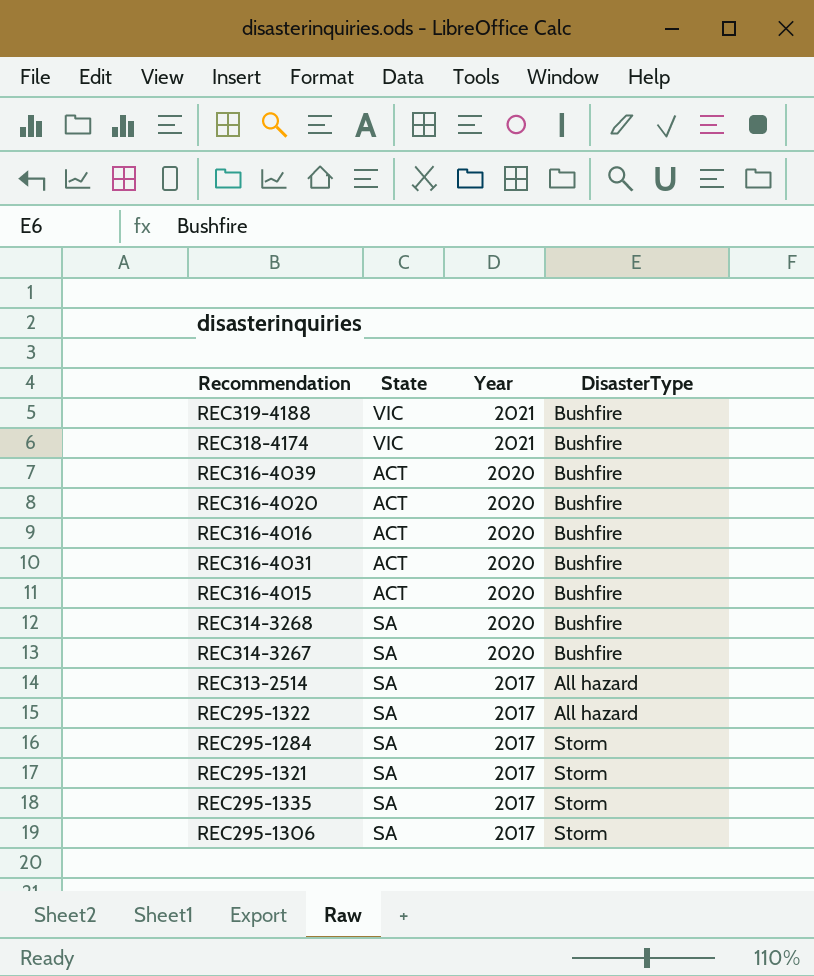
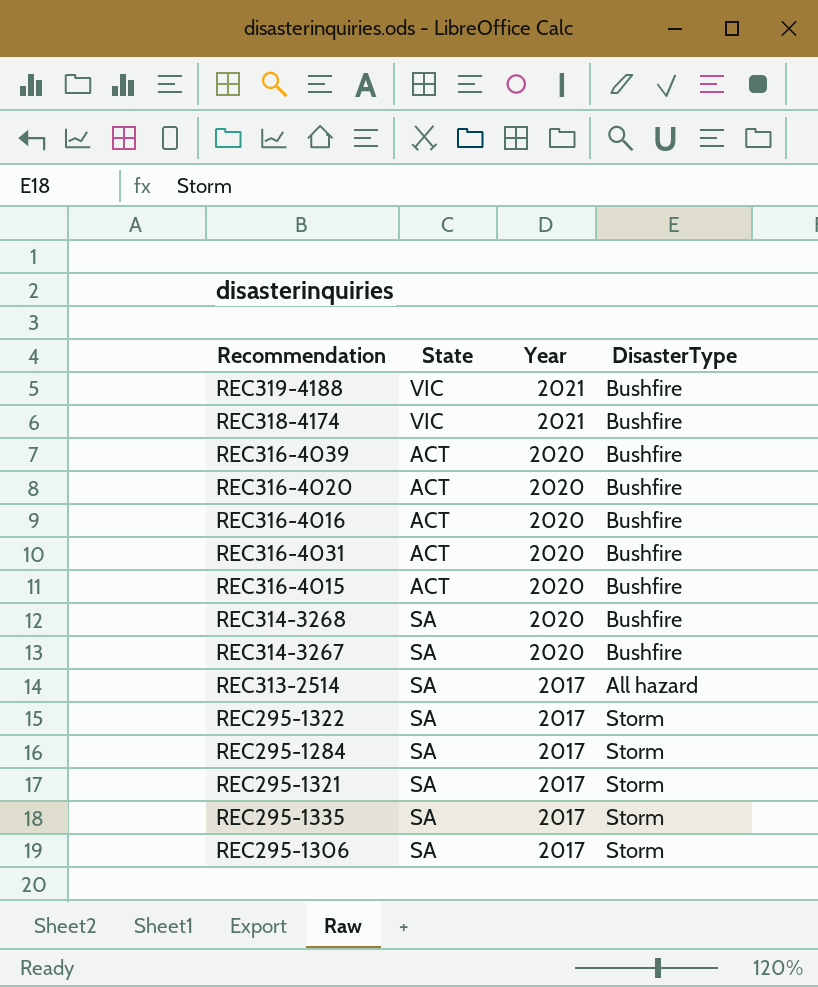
REC295-1322 | DisasterType: All hazard -> Storm

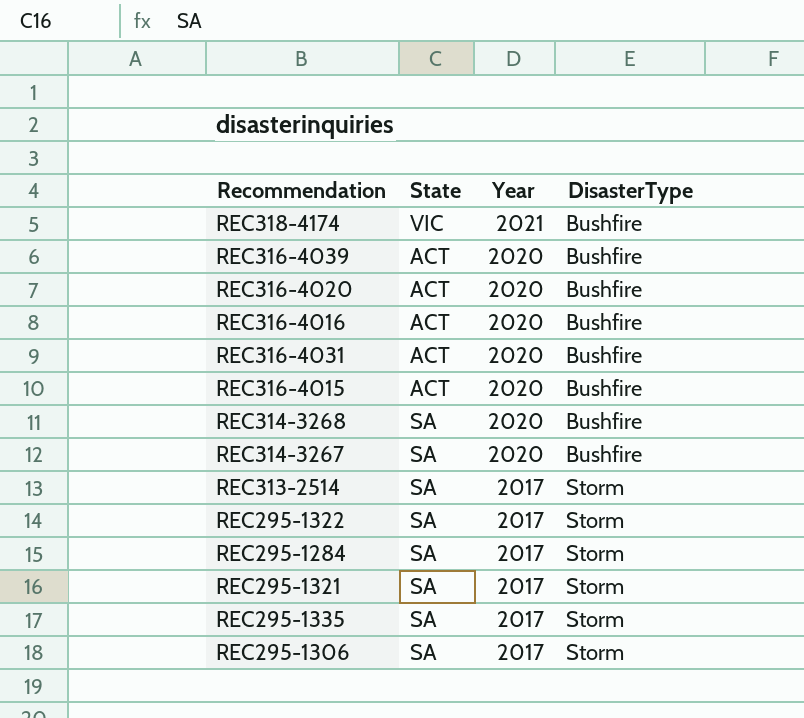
row REC319-4188: VIC | 2021 | Bushfire -> none
REC313-2514 | DisasterType: All hazard -> Storm

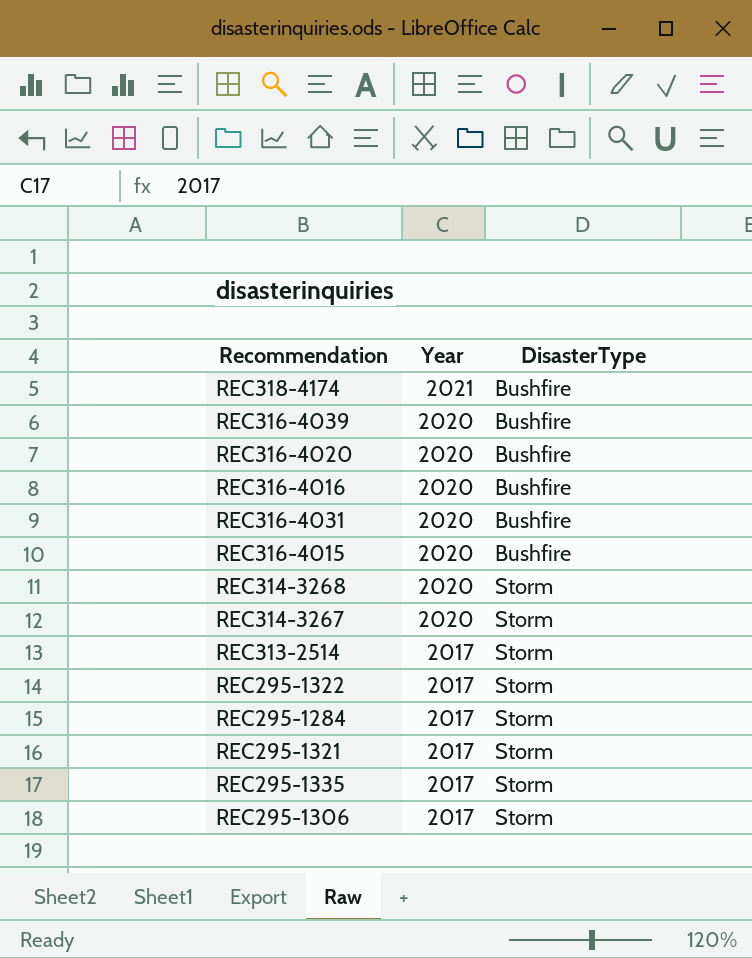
column State | position: 2 -> none
REC314-3268 | DisasterType: Bushfire -> Storm
REC314-3267 | DisasterType: Bushfire -> Storm

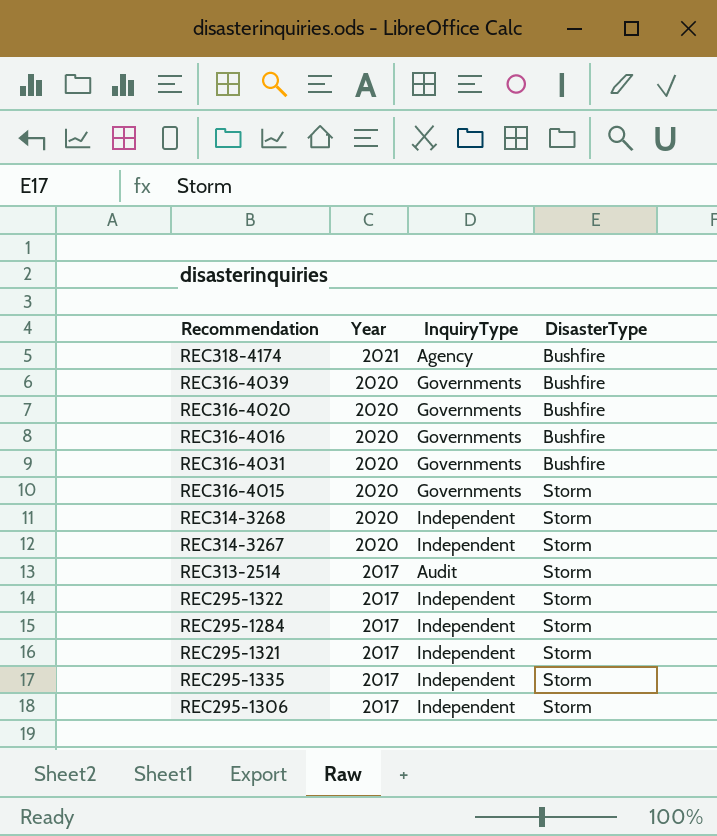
column InquiryType | position: none -> 3
REC316-4015 | DisasterType: Bushfire -> Storm

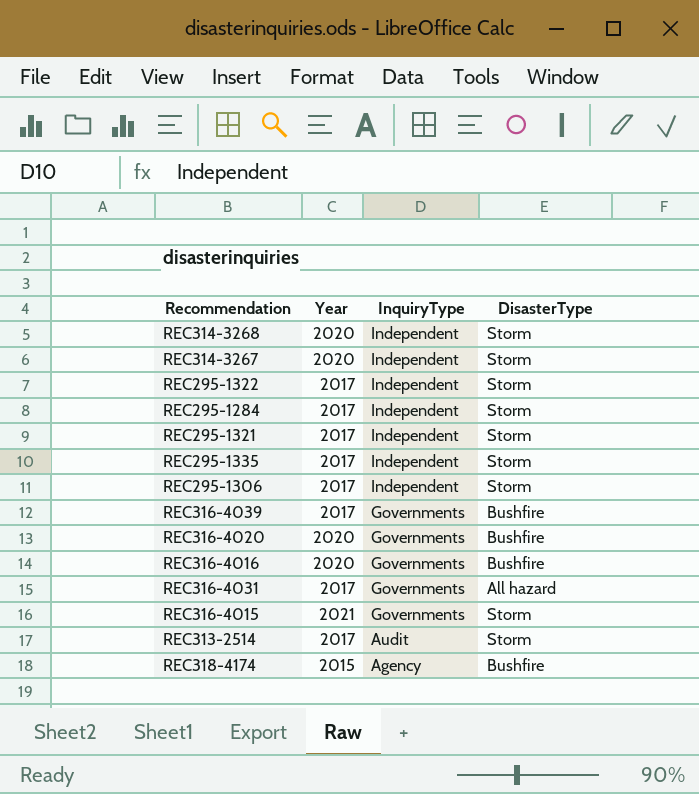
row order: Year descending -> InquiryType descending
REC316-4039 | Year: 2020 -> 2017
REC316-4031 | Year: 2020 -> 2017
REC316-4031 | DisasterType: Bushfire -> All hazard
REC316-4015 | Year: 2020 -> 2021
REC318-4174 | Year: 2021 -> 2015

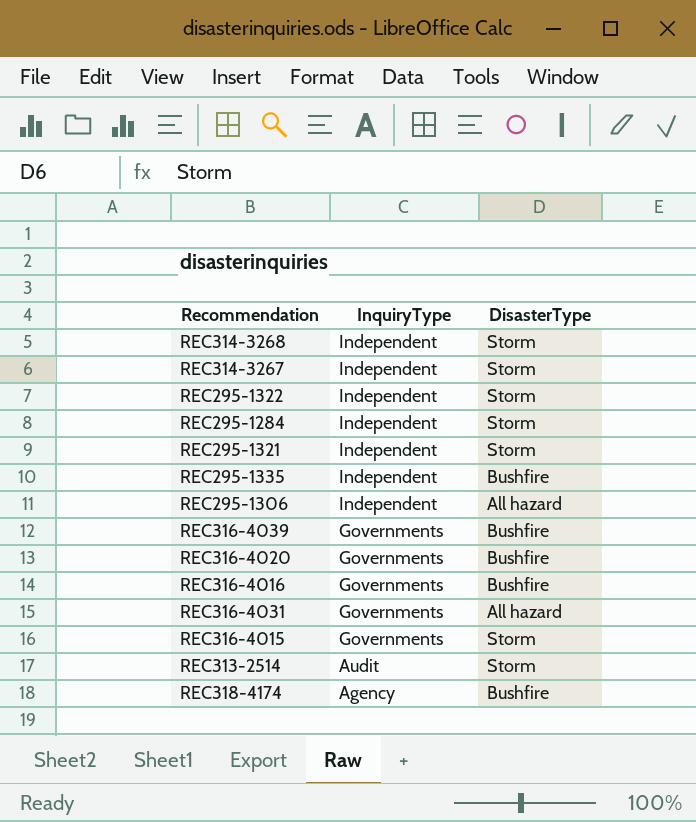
column Year | position: 2 -> none
REC295-1335 | DisasterType: Storm -> Bushfire
REC295-1306 | DisasterType: Storm -> All hazard

